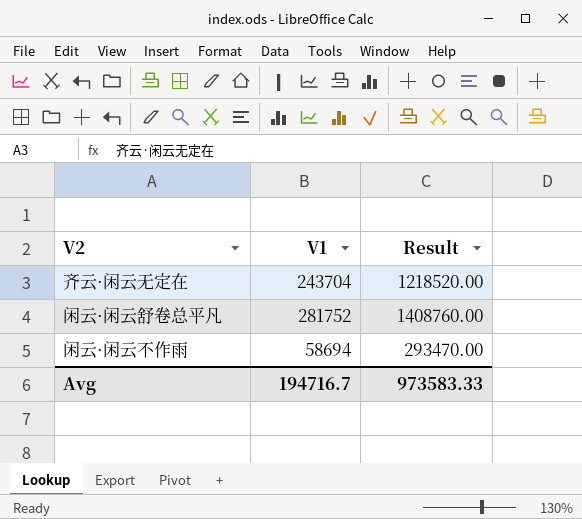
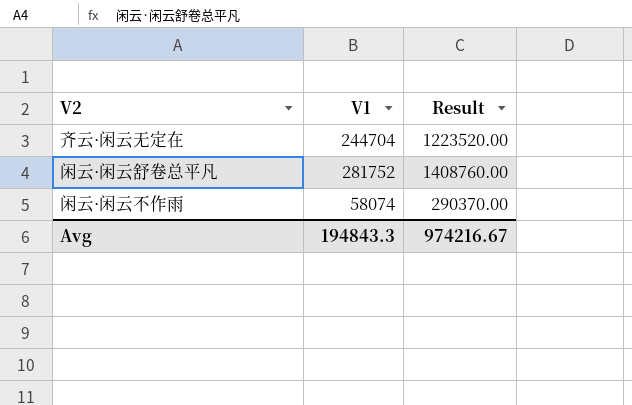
齐云·闲云无定在 | V1: 243704 -> 244704
齐云·闲云无定在 | Result: 1218520.00 -> 1223520.00
闲云·闲云不作雨 | V1: 58694 -> 58074
闲云·闲云不作雨 | Result: 293470.00 -> 290370.00
Avg | V1: 194716.7 -> 194843.3
Avg | Result: 973583.33 -> 974216.67

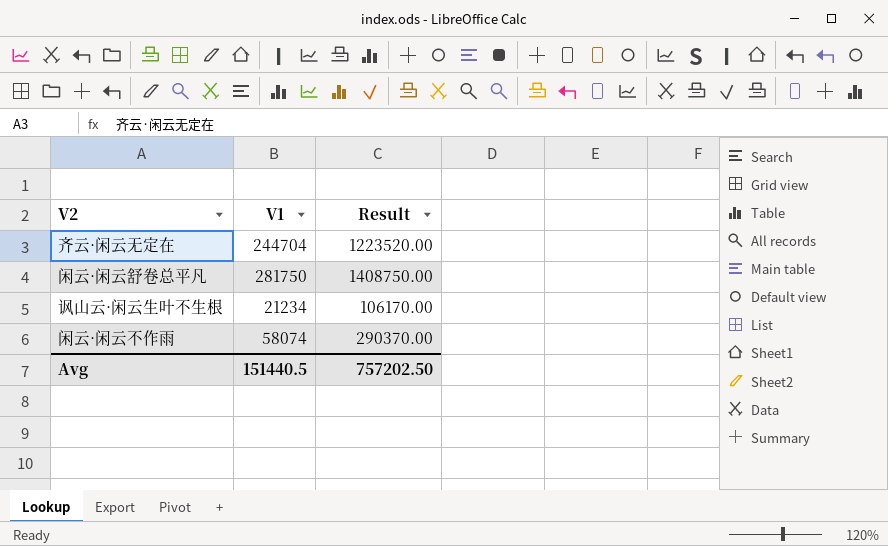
闲云·闲云舒卷总平凡 | V1: 281752 -> 281750
闲云·闲云舒卷总平凡 | Result: 1408760.00 -> 1408750.00
row 讽山云·闲云生叶不生根: none -> 21234 | 106170.00
Avg | V1: 194843.3 -> 151440.5
Avg | Result: 974216.67 -> 757202.50

